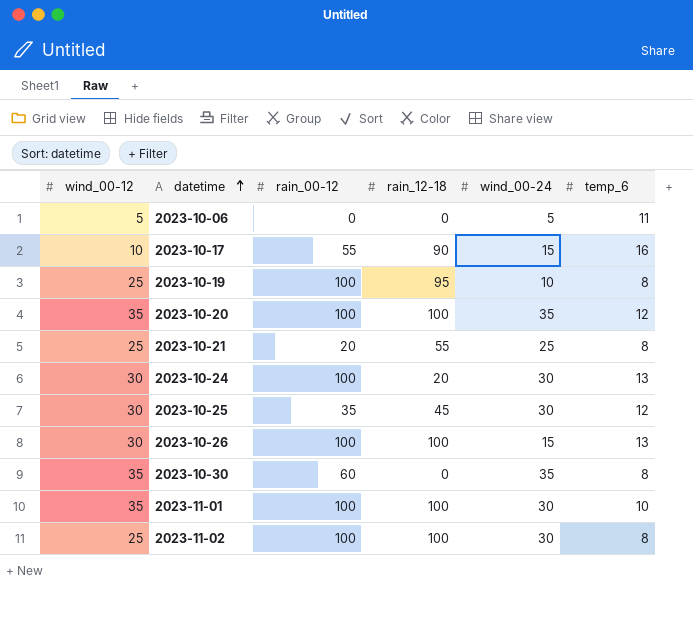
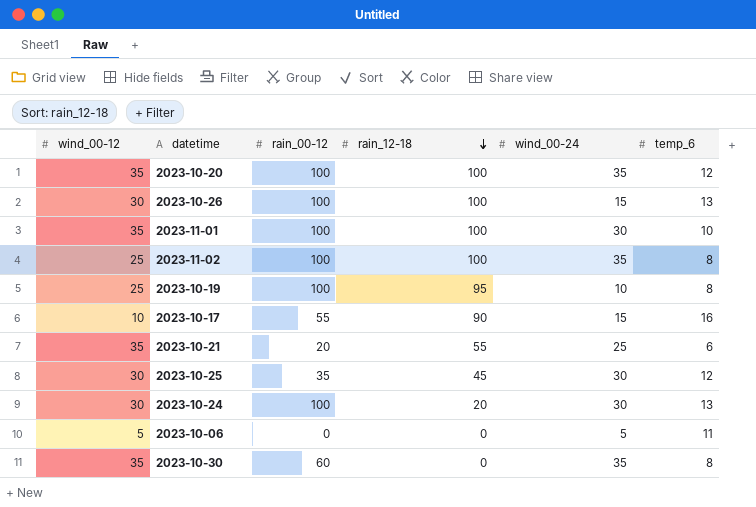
row order: datetime ascending -> rain_12-18 descending
2023-11-02 | wind_00-24: 30 -> 35
2023-10-21 | wind_00-12: 25 -> 35
2023-10-21 | temp_6: 8 -> 6

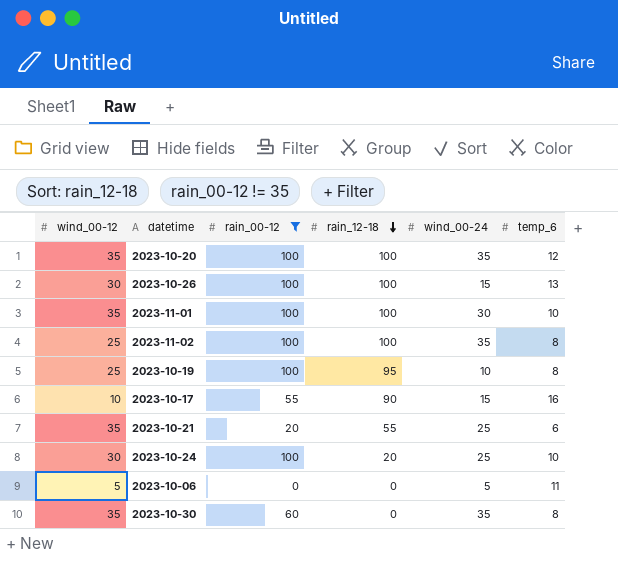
filter: none -> rain_00-12 != 35
2023-10-24 | wind_00-24: 30 -> 25
2023-10-24 | temp_6: 13 -> 10

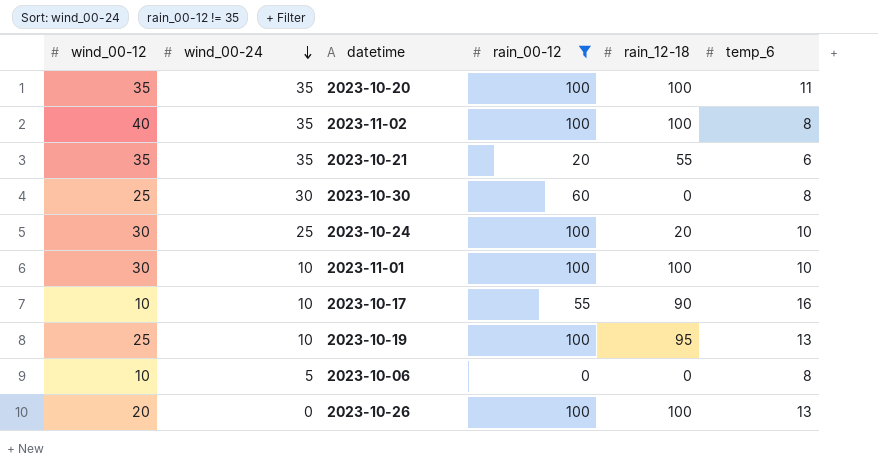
row order: rain_12-18 descending -> wind_00-24 descending
column wind_00-24 | position: 5 -> 2
2023-10-20 | temp_6: 12 -> 11
2023-11-02 | wind_00-12: 25 -> 40
2023-10-21 | wind_00-24: 25 -> 35
2023-10-30 | wind_00-12: 35 -> 25
2023-10-30 | wind_00-24: 35 -> 30
2023-11-01 | wind_00-12: 35 -> 30
2023-11-01 | wind_00-24: 30 -> 10
2023-10-17 | wind_00-24: 15 -> 10
2023-10-19 | temp_6: 8 -> 13
2023-10-06 | wind_00-12: 5 -> 10
2023-10-06 | temp_6: 11 -> 8
2023-10-26 | wind_00-12: 30 -> 20
2023-10-26 | wind_00-24: 15 -> 0

